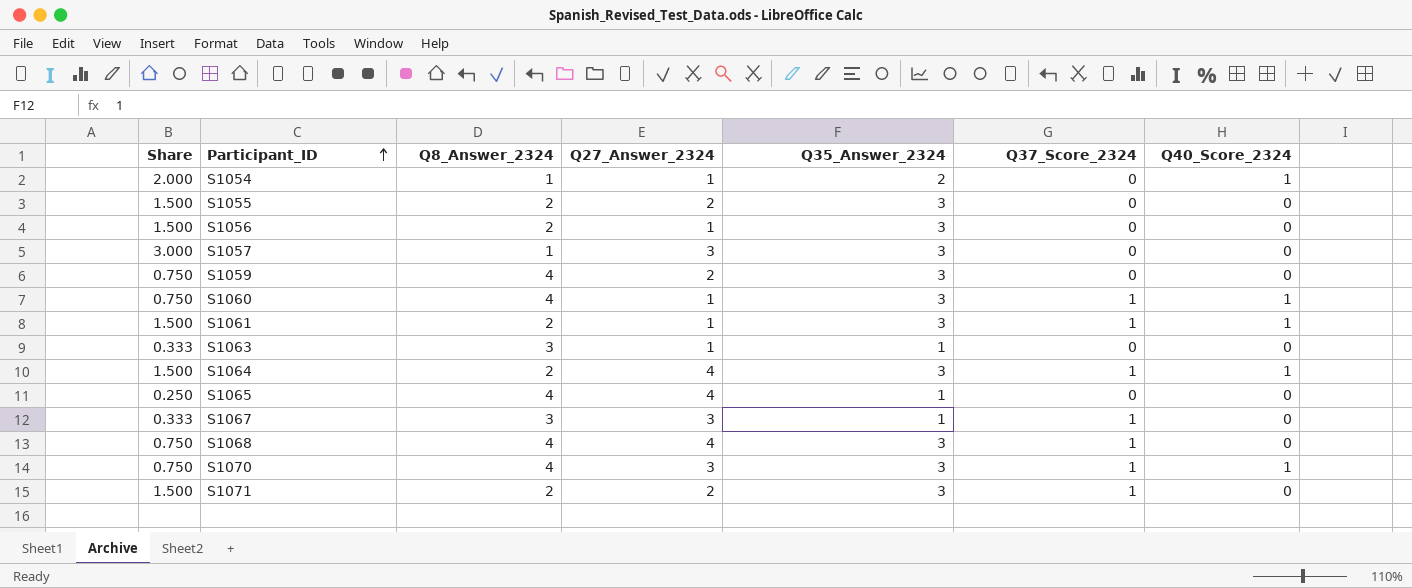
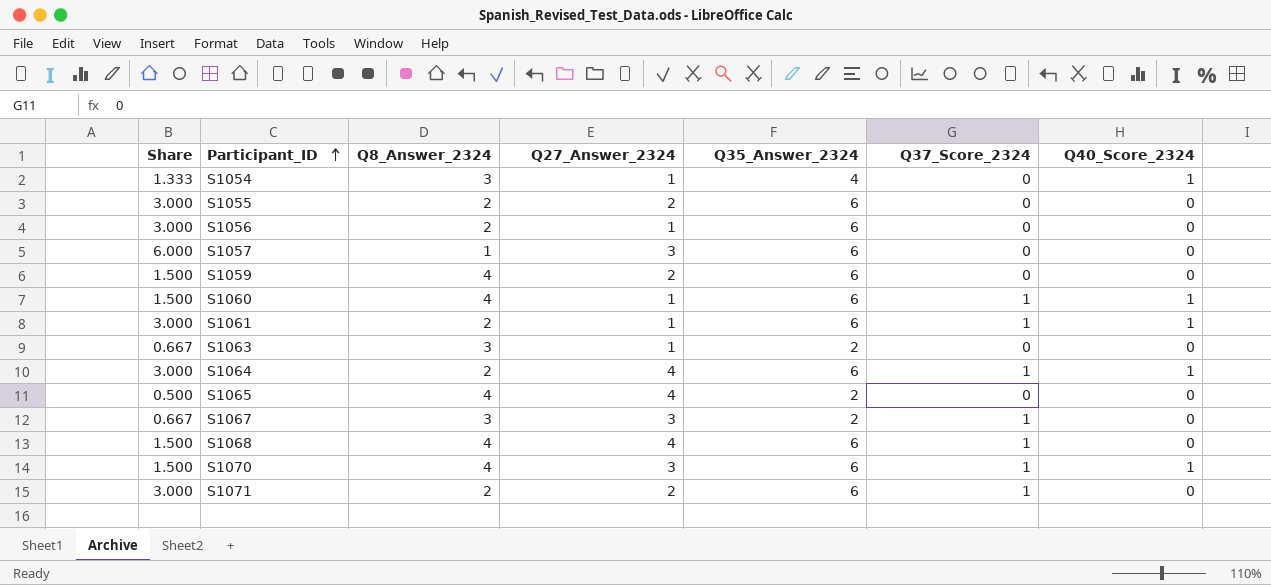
S1054 | Share: 2.000 -> 1.333
S1054 | Q8_Answer_2324: 1 -> 3
S1054 | Q35_Answer_2324: 2 -> 4
S1055 | Share: 1.500 -> 3.000
S1055 | Q35_Answer_2324: 3 -> 6
S1056 | Share: 1.500 -> 3.000
S1056 | Q35_Answer_2324: 3 -> 6
S1057 | Share: 3.000 -> 6.000
S1057 | Q35_Answer_2324: 3 -> 6
S1059 | Share: 0.750 -> 1.500
S1059 | Q35_Answer_2324: 3 -> 6
S1060 | Share: 0.750 -> 1.500
S1060 | Q35_Answer_2324: 3 -> 6
S1061 | Share: 1.500 -> 3.000
S1061 | Q35_Answer_2324: 3 -> 6
S1063 | Share: 0.333 -> 0.667
S1063 | Q35_Answer_2324: 1 -> 2
S1064 | Share: 1.500 -> 3.000
S1064 | Q35_Answer_2324: 3 -> 6
S1065 | Share: 0.250 -> 0.500
S1065 | Q35_Answer_2324: 1 -> 2
S1067 | Share: 0.333 -> 0.667
S1067 | Q35_Answer_2324: 1 -> 2
S1068 | Share: 0.750 -> 1.500
S1068 | Q35_Answer_2324: 3 -> 6
S1070 | Share: 0.750 -> 1.500
S1070 | Q35_Answer_2324: 3 -> 6
S1071 | Share: 1.500 -> 3.000
S1071 | Q35_Answer_2324: 3 -> 6

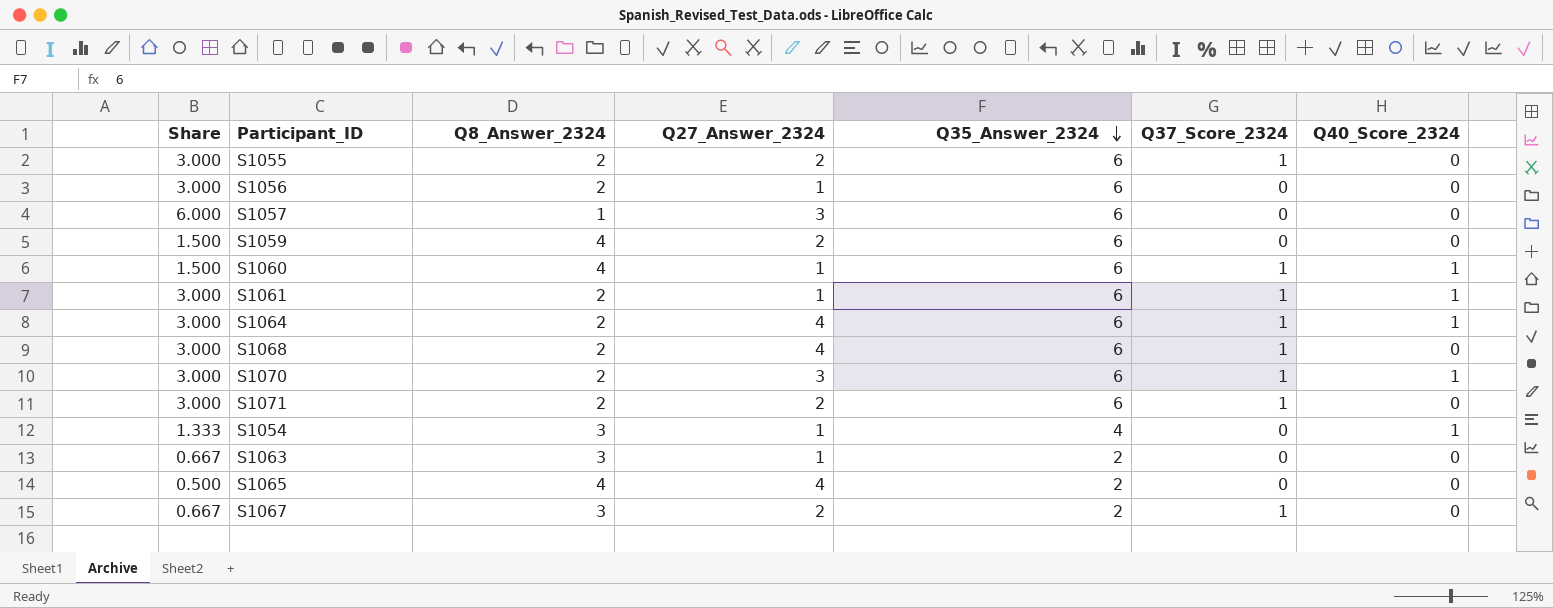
row order: Participant_ID ascending -> Q35_Answer_2324 descending
S1055 | Q37_Score_2324: 0 -> 1
S1068 | Share: 1.500 -> 3.000
S1068 | Q8_Answer_2324: 4 -> 2
S1070 | Share: 1.500 -> 3.000
S1070 | Q8_Answer_2324: 4 -> 2
S1067 | Q27_Answer_2324: 3 -> 2

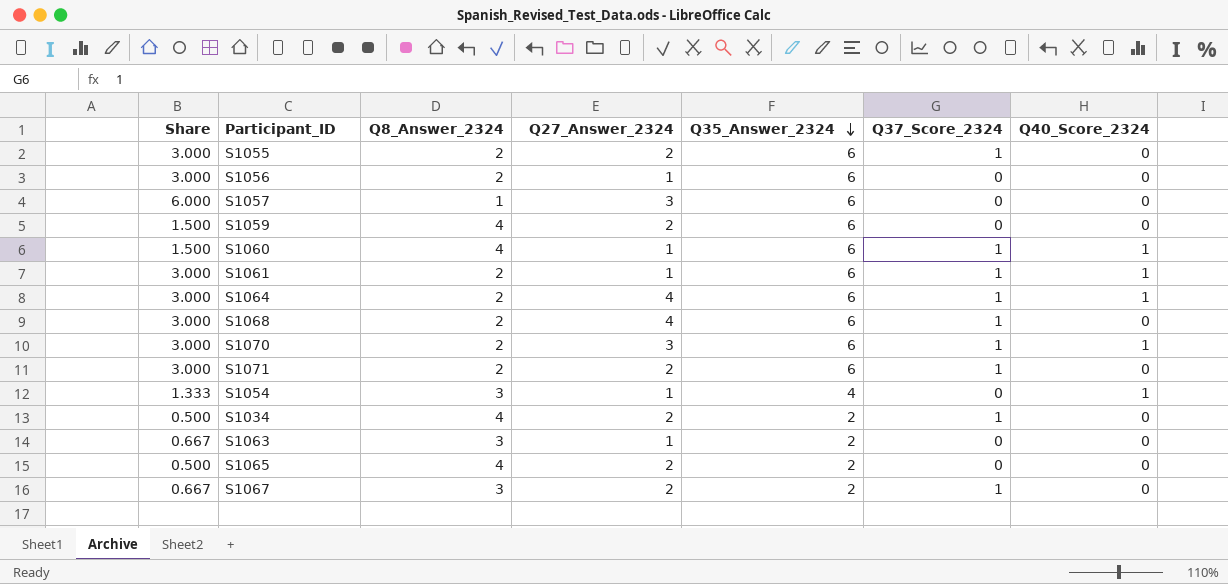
row S1034: none -> 0.500 | 4 | 2 | 2 | 1 | 0
S1065 | Q27_Answer_2324: 4 -> 2

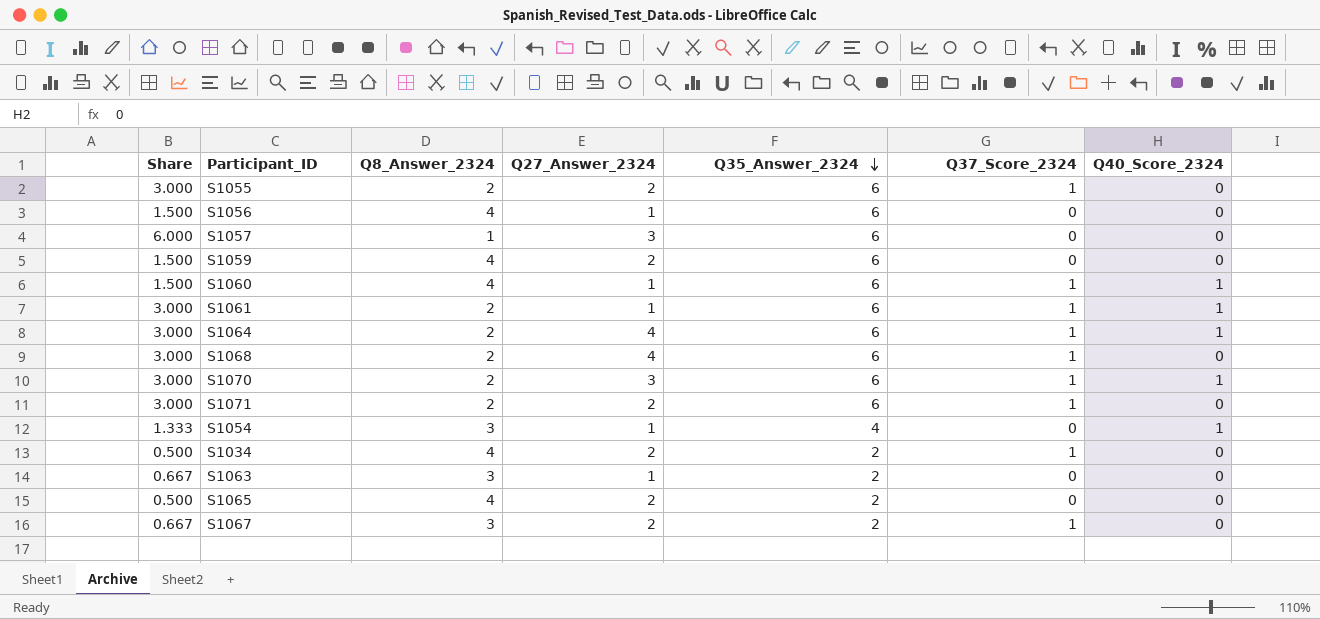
S1056 | Share: 3.000 -> 1.500
S1056 | Q8_Answer_2324: 2 -> 4

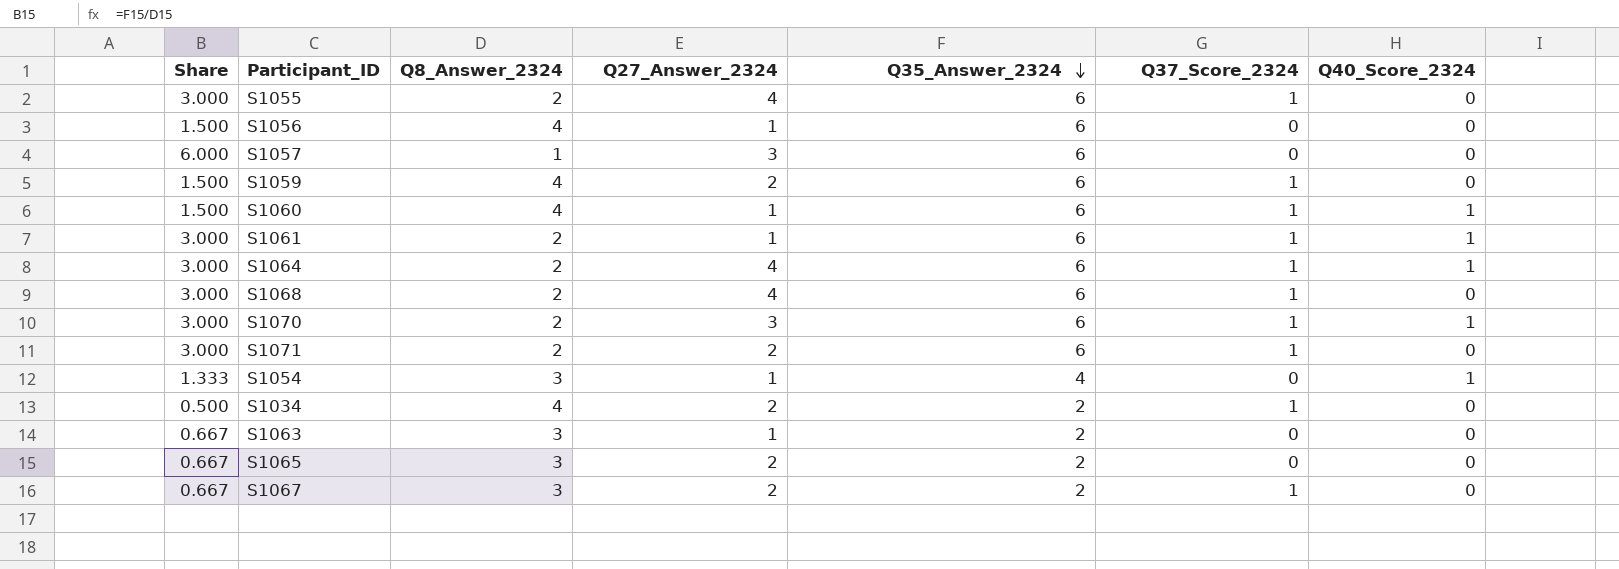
S1055 | Q27_Answer_2324: 2 -> 4
S1059 | Q37_Score_2324: 0 -> 1
S1065 | Share: 0.500 -> 0.667
S1065 | Q8_Answer_2324: 4 -> 3

